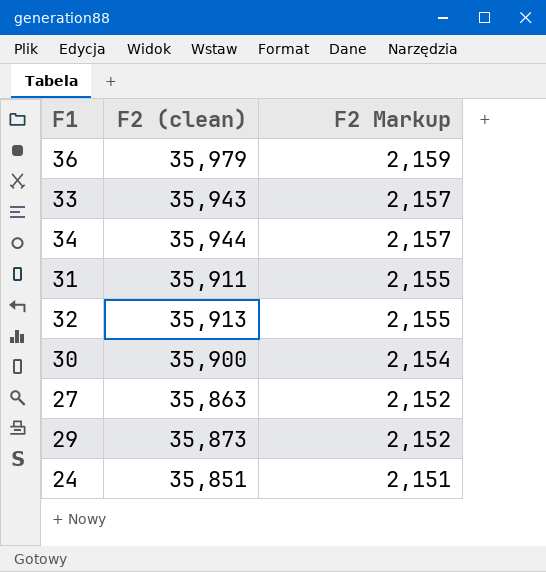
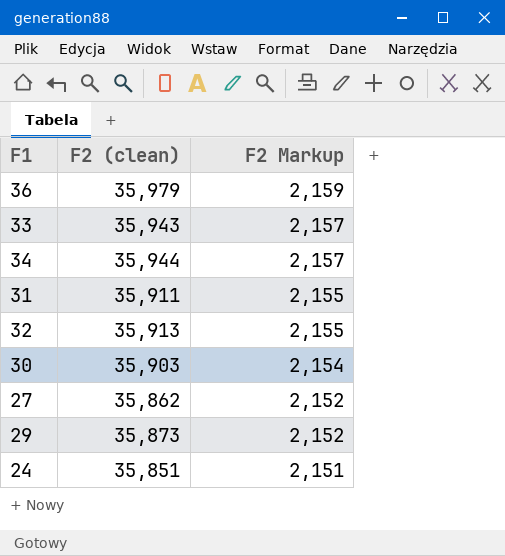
30 | F2 (clean): 35,900 -> 35,903
27 | F2 (clean): 35,863 -> 35,862

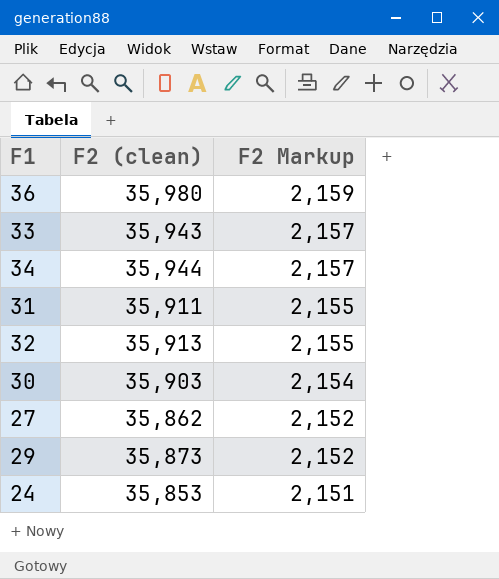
36 | F2 (clean): 35,979 -> 35,980
24 | F2 (clean): 35,851 -> 35,853

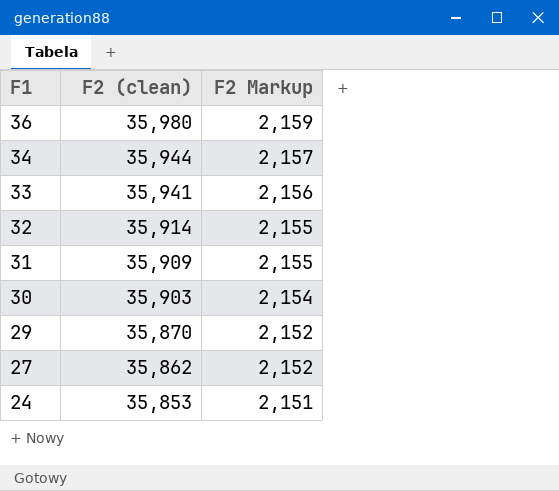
row order: F2 Markup descending -> F1 descending
33 | F2 (clean): 35,943 -> 35,941
33 | F2 Markup: 2,157 -> 2,156
32 | F2 (clean): 35,913 -> 35,914
31 | F2 (clean): 35,911 -> 35,909
29 | F2 (clean): 35,873 -> 35,870

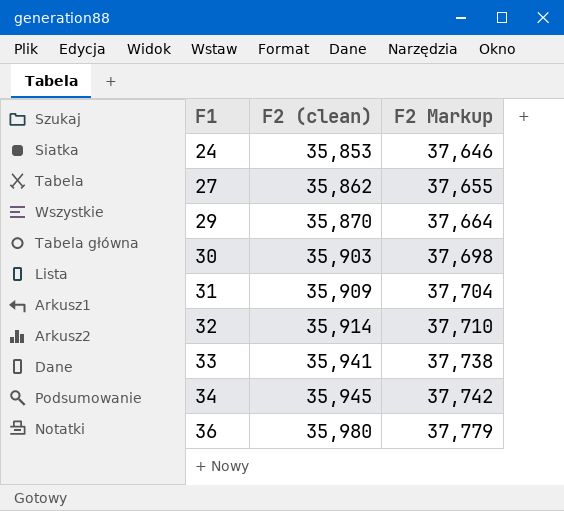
row order: F1 descending -> F1 ascending
column F2 Markup | formula: [F2 (clean)] * 0.06 -> [F2 (clean)] * 1.05
34 | F2 (clean): 35,944 -> 35,945

